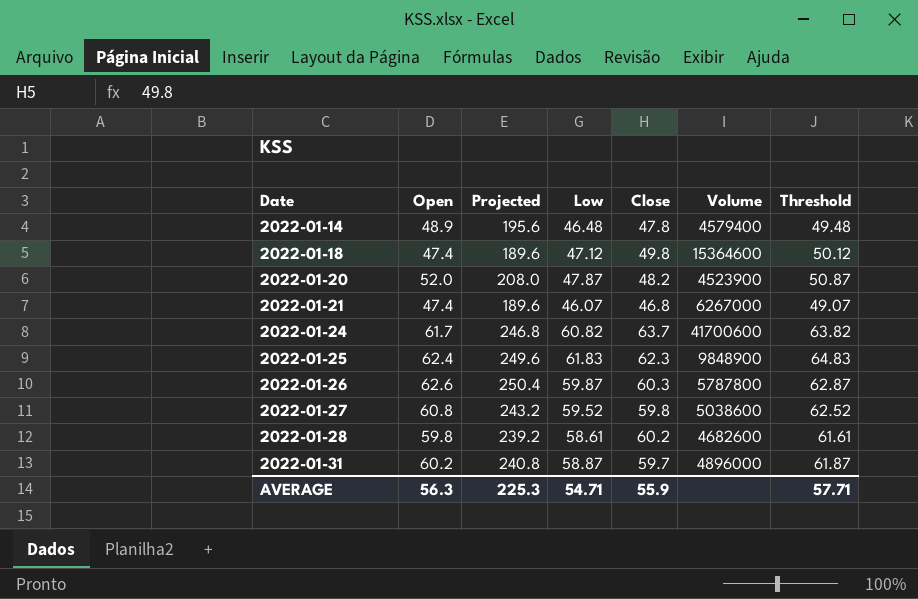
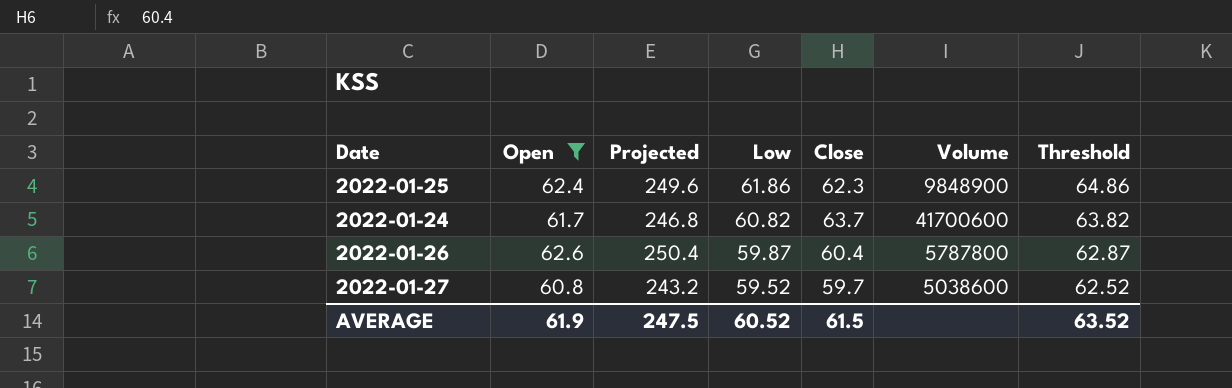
filter: none -> Open >= 60.8
row order: Date ascending -> Low descending
2022-01-25 | Low: 61.83 -> 61.86
2022-01-25 | Threshold: 64.83 -> 64.86
2022-01-26 | Close: 60.3 -> 60.4
2022-01-27 | Close: 59.8 -> 59.7
AVERAGE | Open: 56.3 -> 61.9
AVERAGE | Projected: 225.3 -> 247.5
AVERAGE | Low: 54.71 -> 60.52
AVERAGE | Close: 55.9 -> 61.5
AVERAGE | Threshold: 57.71 -> 63.52

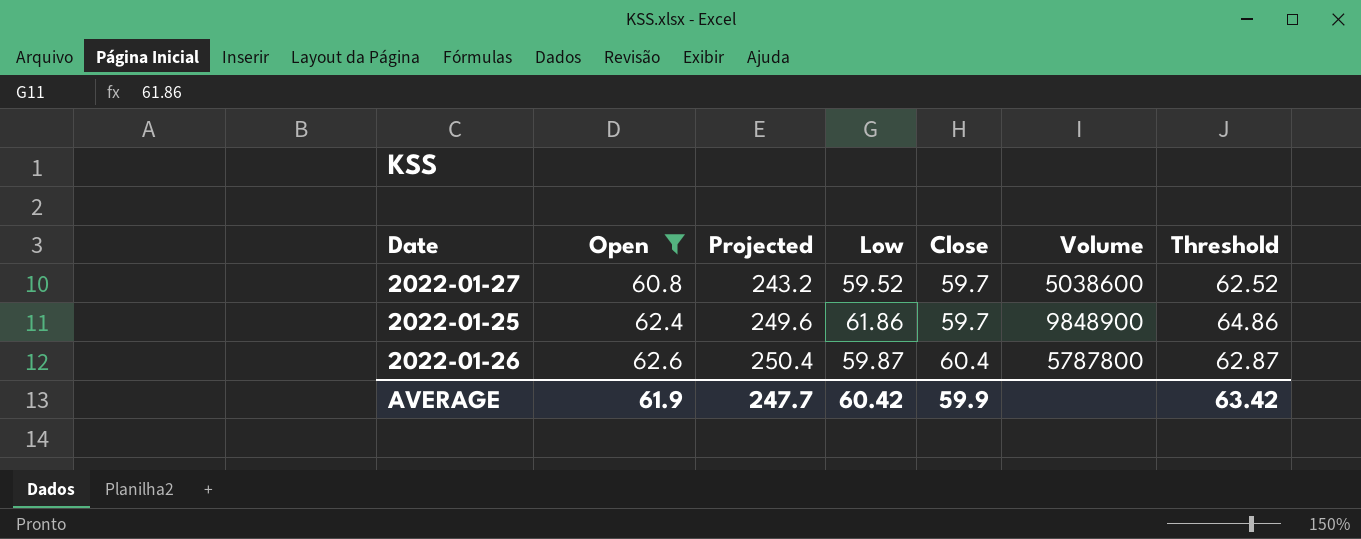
row order: Low descending -> Open ascending
row 2022-01-24: 61.7 | 246.8 | 60.82 | 63.7 | 41700600 | 63.82 -> none
2022-01-25 | Close: 62.3 -> 59.7
AVERAGE | Projected: 247.5 -> 247.7
AVERAGE | Low: 60.52 -> 60.42
AVERAGE | Close: 61.5 -> 59.9
AVERAGE | Threshold: 63.52 -> 63.42

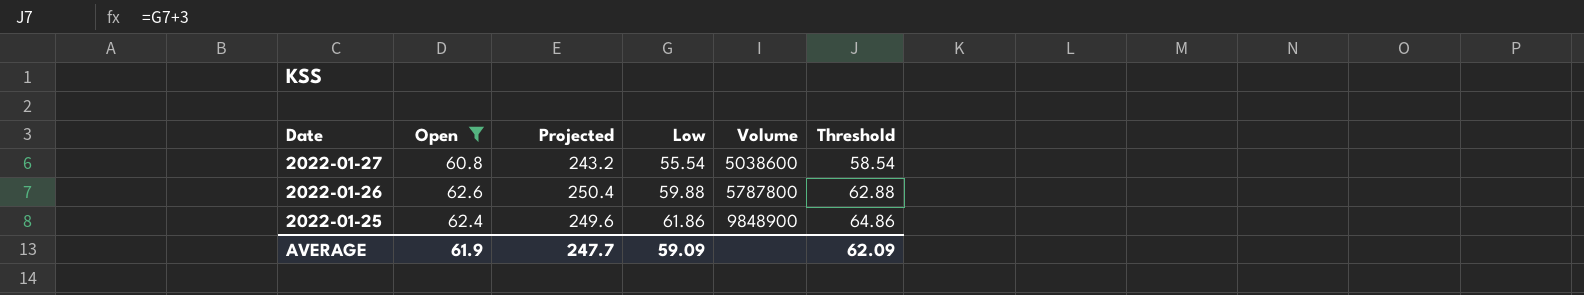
row order: Open ascending -> Date descending
column Close | position: 5 -> none
2022-01-27 | Low: 59.52 -> 55.54
2022-01-27 | Threshold: 62.52 -> 58.54
2022-01-26 | Low: 59.87 -> 59.88
2022-01-26 | Threshold: 62.87 -> 62.88
AVERAGE | Low: 60.42 -> 59.09
AVERAGE | Threshold: 63.42 -> 62.09

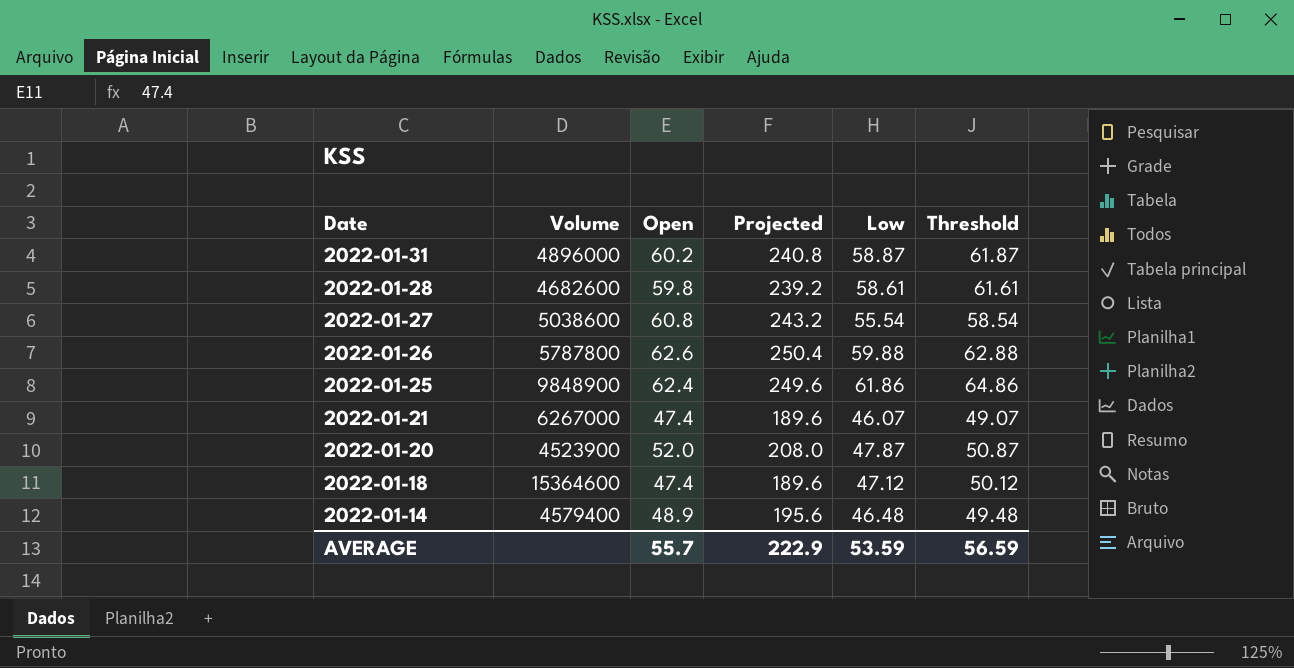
filter: Open >= 60.8 -> none
column Volume | position: 5 -> 2
AVERAGE | Open: 61.9 -> 55.7
AVERAGE | Projected: 247.7 -> 222.9
AVERAGE | Low: 59.09 -> 53.59
AVERAGE | Threshold: 62.09 -> 56.59

